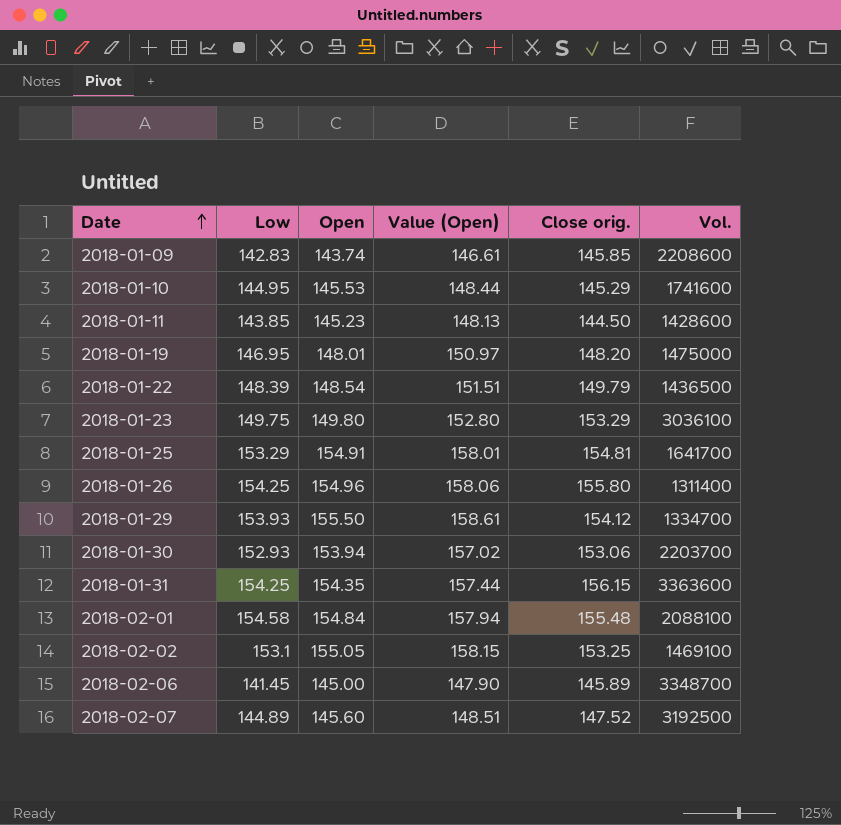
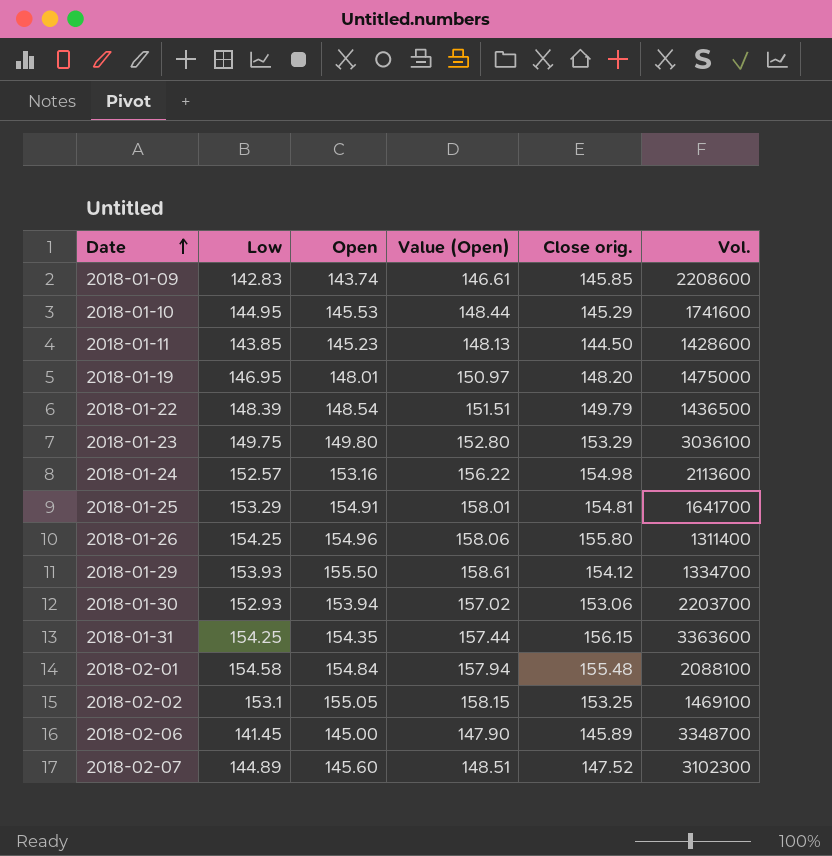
row 2018-01-24: none -> 152.57 | 153.16 | 156.22 | 154.98 | 2113600
2018-02-07 | Vol.: 3192500 -> 3102300

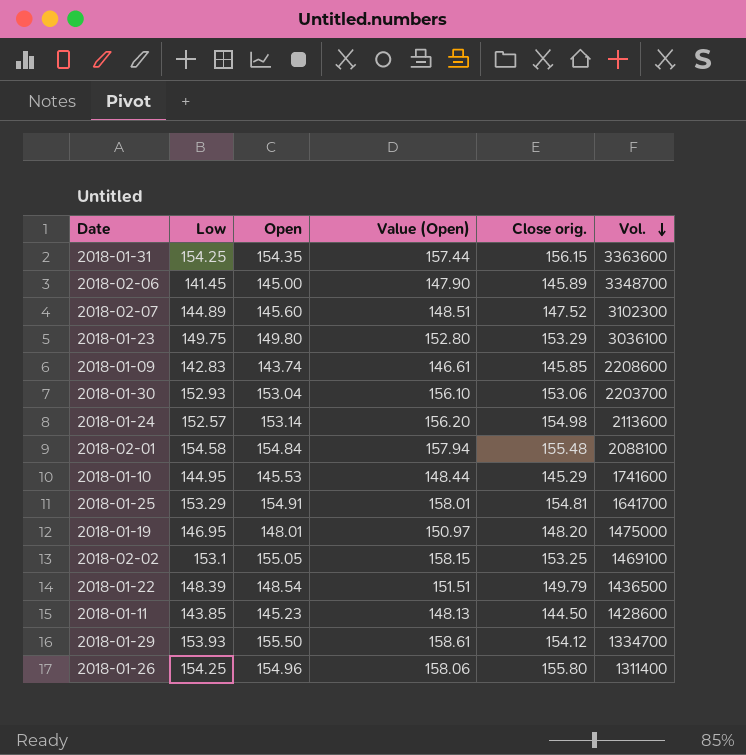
row order: Date ascending -> Vol. descending
2018-01-30 | Open: 153.94 -> 153.04
2018-01-30 | Value (Open): 157.02 -> 156.10
2018-01-24 | Open: 153.16 -> 153.14
2018-01-24 | Value (Open): 156.22 -> 156.20

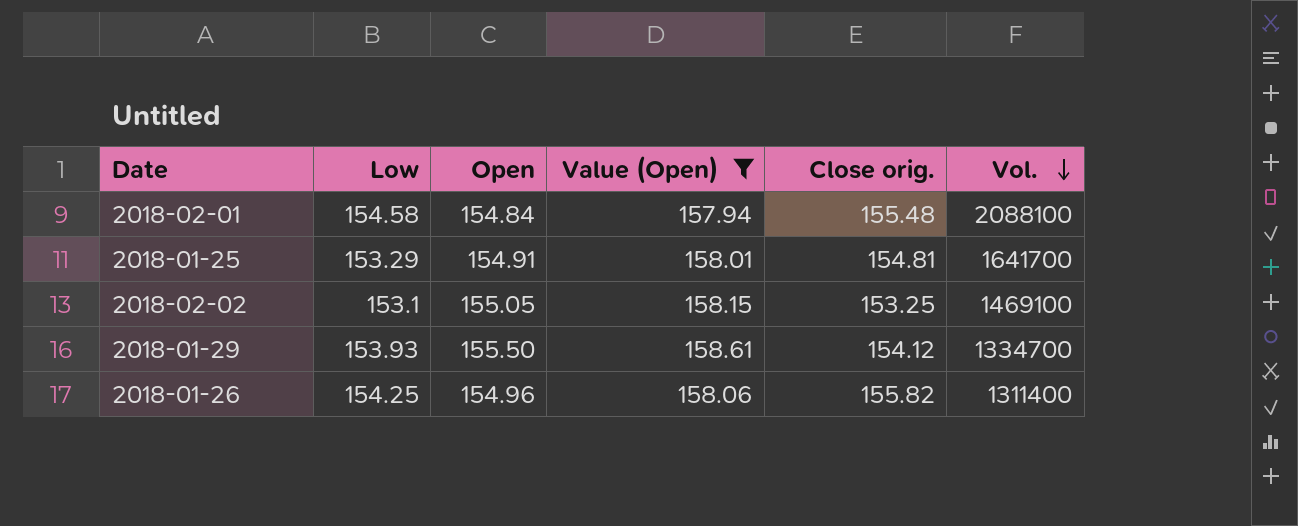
filter: none -> Value (Open) >= 157.94
2018-01-26 | Close orig.: 155.80 -> 155.82

